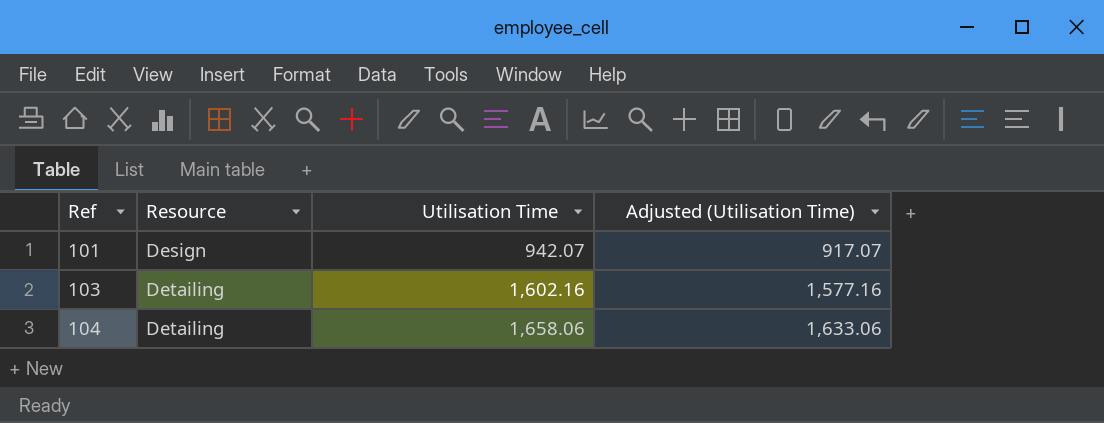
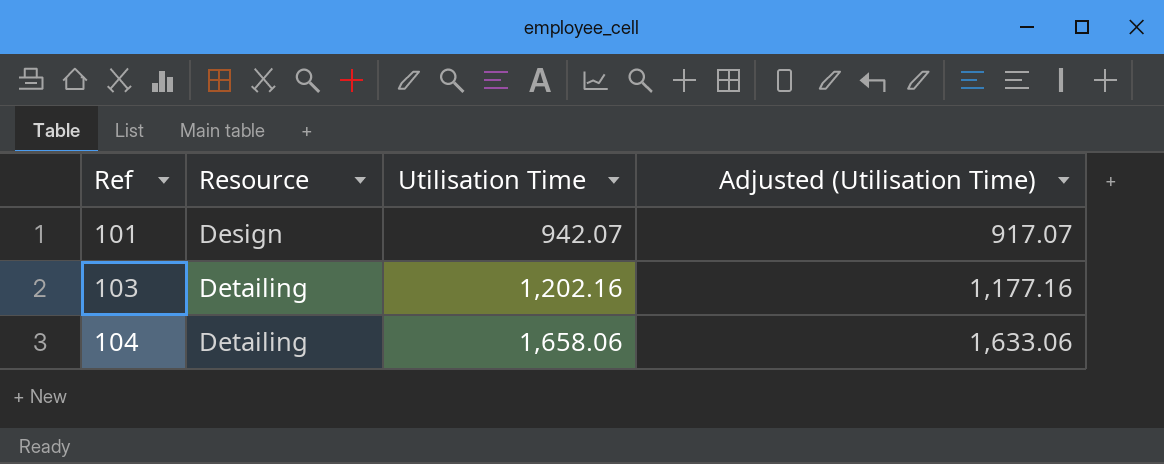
103 | Utilisation Time: 1,602.16 -> 1,202.16
103 | Adjusted (Utilisation Time): 1,577.16 -> 1,177.16

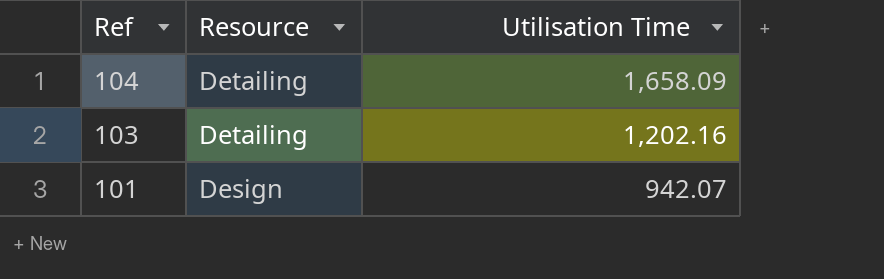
row order: Ref ascending -> Ref descending
column Adjusted (Utilisation Time) | formula: [Utilisation Time] - 25 -> none
104 | Utilisation Time: 1,658.06 -> 1,658.09

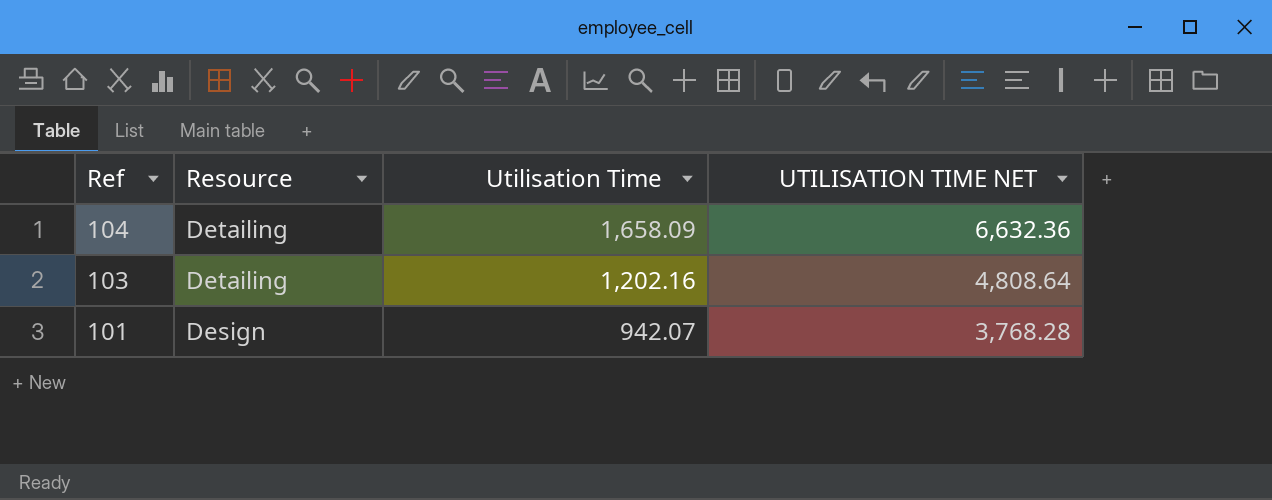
column UTILISATION TIME NET | formula: none -> [Utilisation Time] * 4

